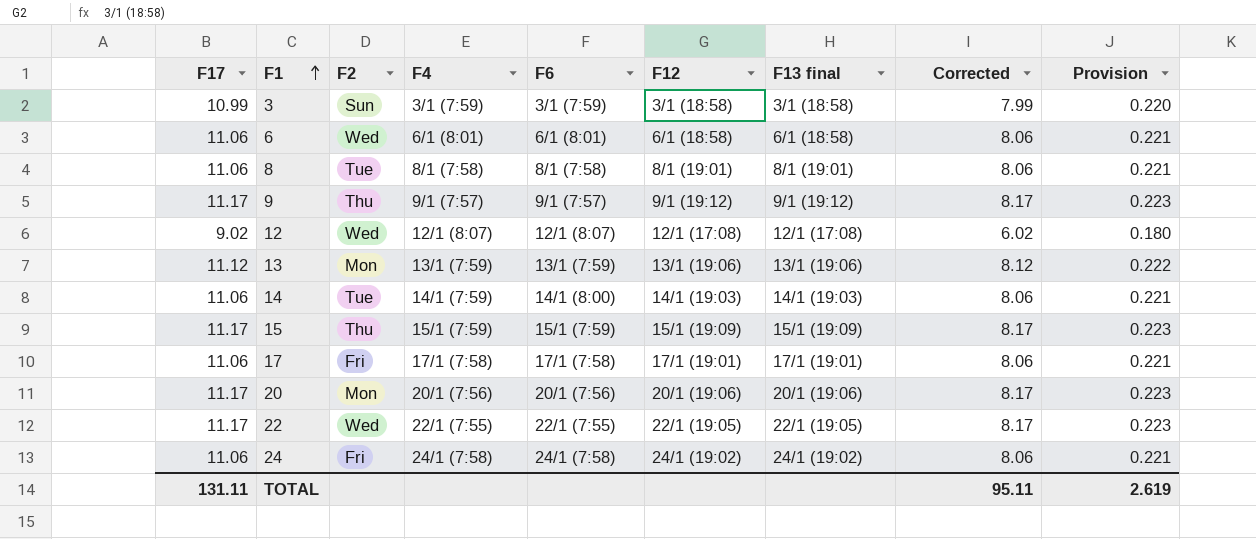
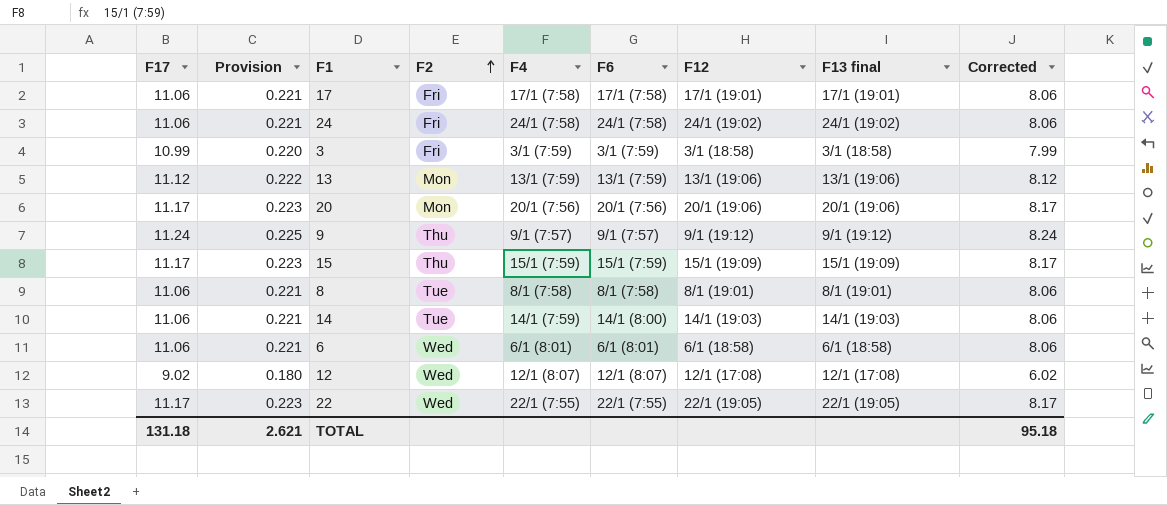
row order: F1 ascending -> F2 ascending
column Provision | position: 9 -> 2
3 | F2: Sun -> Fri
9 | F17: 11.17 -> 11.24
9 | Provision: 0.223 -> 0.225
9 | Corrected: 8.17 -> 8.24
TOTAL | F17: 131.11 -> 131.18
TOTAL | Provision: 2.619 -> 2.621
TOTAL | Corrected: 95.11 -> 95.18

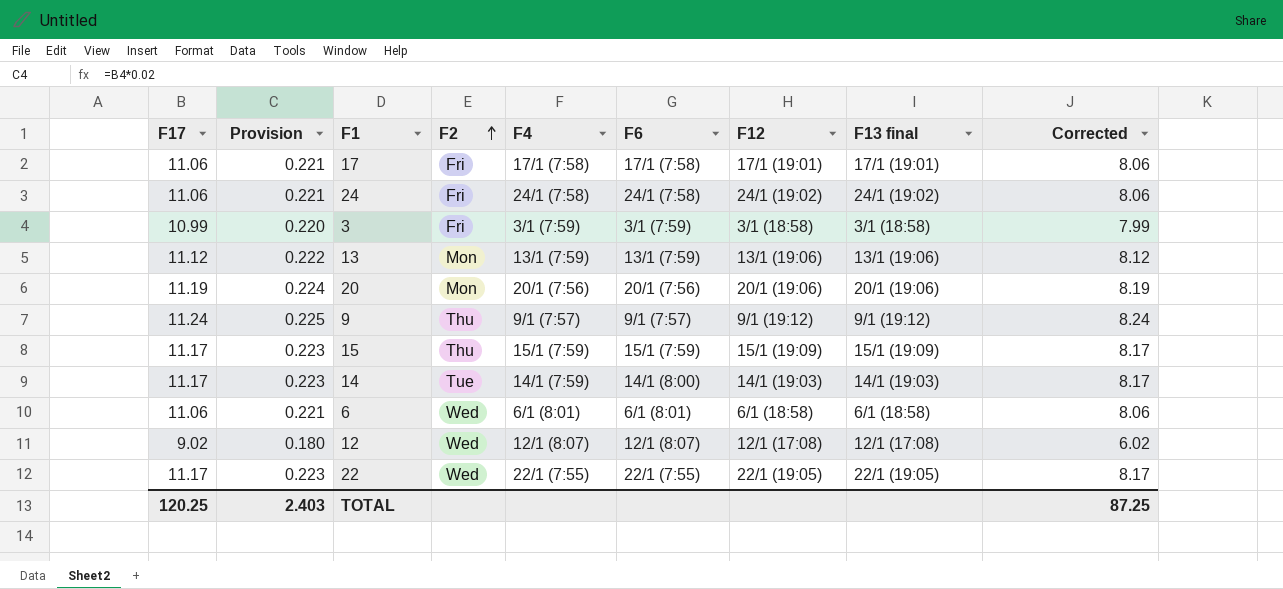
row 8: 11.06 | 0.221 | Tue | 8/1 (7:58) | 8/1 (7:58) | 8/1 (19:01) | 8/1 (19:01) | 8.06 -> none
20 | F17: 11.17 -> 11.19
20 | Provision: 0.223 -> 0.224
20 | Corrected: 8.17 -> 8.19
14 | F17: 11.06 -> 11.17
14 | Provision: 0.221 -> 0.223
14 | Corrected: 8.06 -> 8.17
TOTAL | F17: 131.18 -> 120.25
TOTAL | Provision: 2.621 -> 2.403
TOTAL | Corrected: 95.18 -> 87.25

